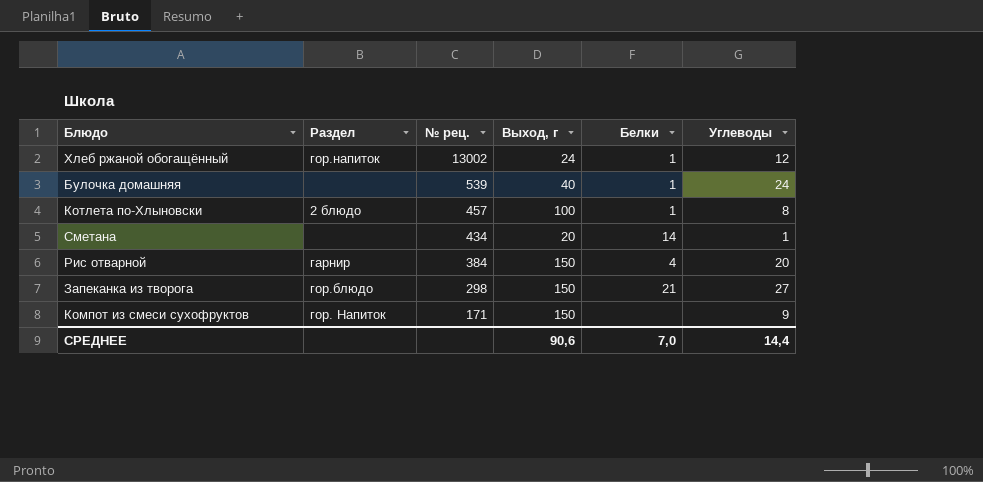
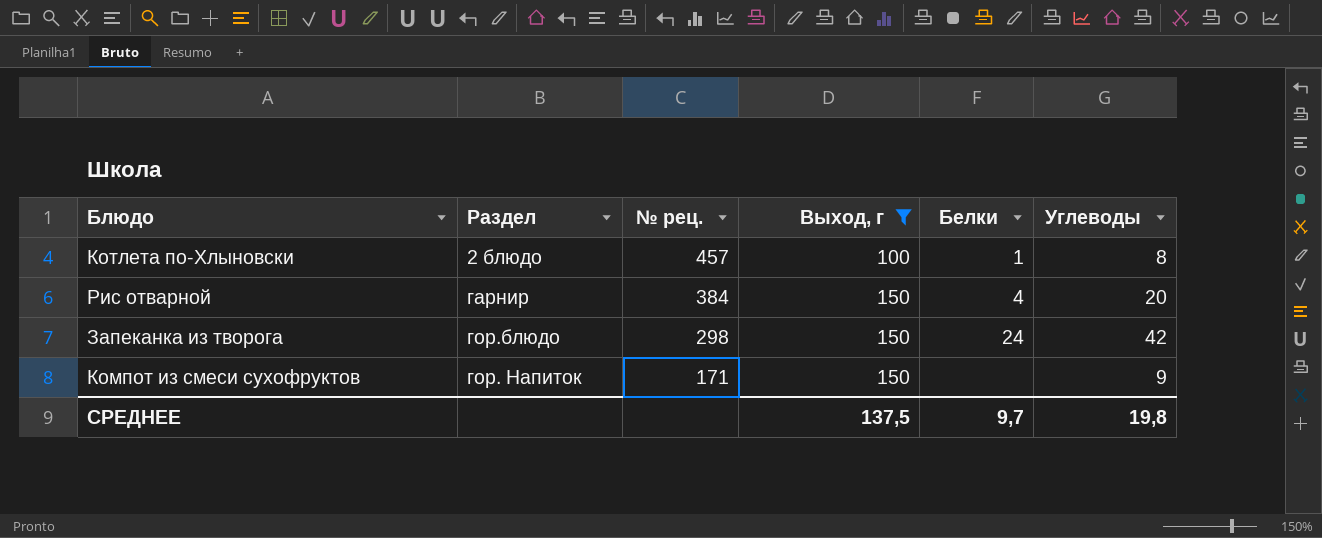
filter: none -> Выход, г >= 100
Запеканка из творога | Белки: 21 -> 24
Запеканка из творога | Углеводы: 27 -> 42
СРЕДНЕЕ | Выход, г: 90,6 -> 137,5
СРЕДНЕЕ | Белки: 7,0 -> 9,7
СРЕДНЕЕ | Углеводы: 14,4 -> 19,8

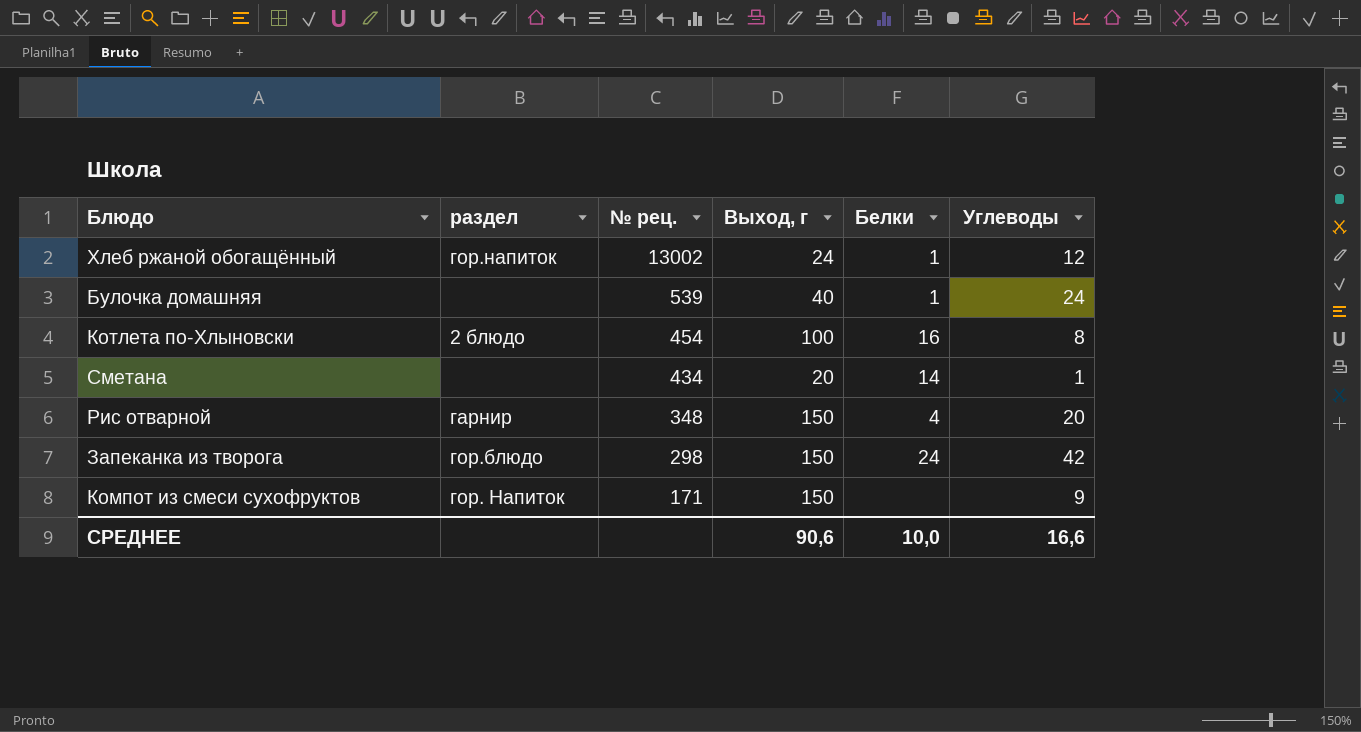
filter: Выход, г >= 100 -> none
column name: Раздел -> раздел
Котлета по-Хлыновски | № рец.: 457 -> 454
Котлета по-Хлыновски | Белки: 1 -> 16
Рис отварной | № рец.: 384 -> 348
СРЕДНЕЕ | Выход, г: 137,5 -> 90,6
СРЕДНЕЕ | Белки: 9,7 -> 10,0
СРЕДНЕЕ | Углеводы: 19,8 -> 16,6

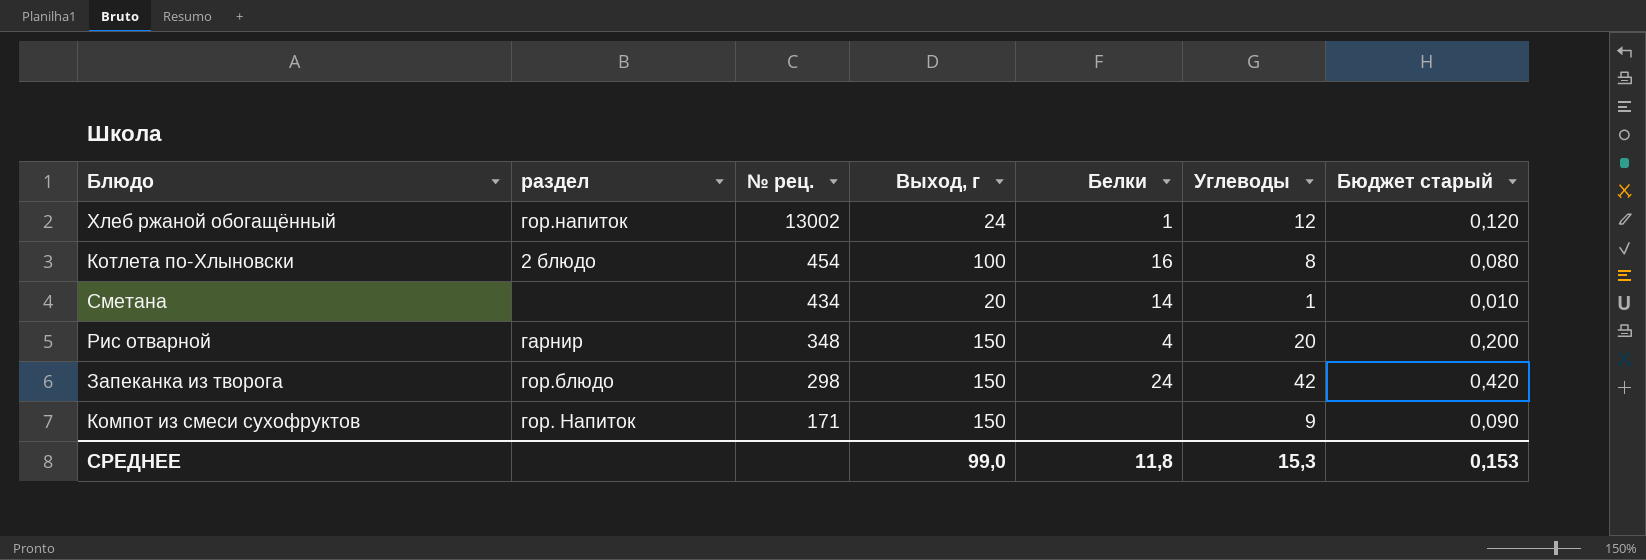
column Бюджет старый | formula: none -> [Углеводы] * 0,01
row Булочка домашняя: none | 539 | 40 | 1 | 24 -> none
СРЕДНЕЕ | Выход, г: 90,6 -> 99,0
СРЕДНЕЕ | Белки: 10,0 -> 11,8
СРЕДНЕЕ | Углеводы: 16,6 -> 15,3

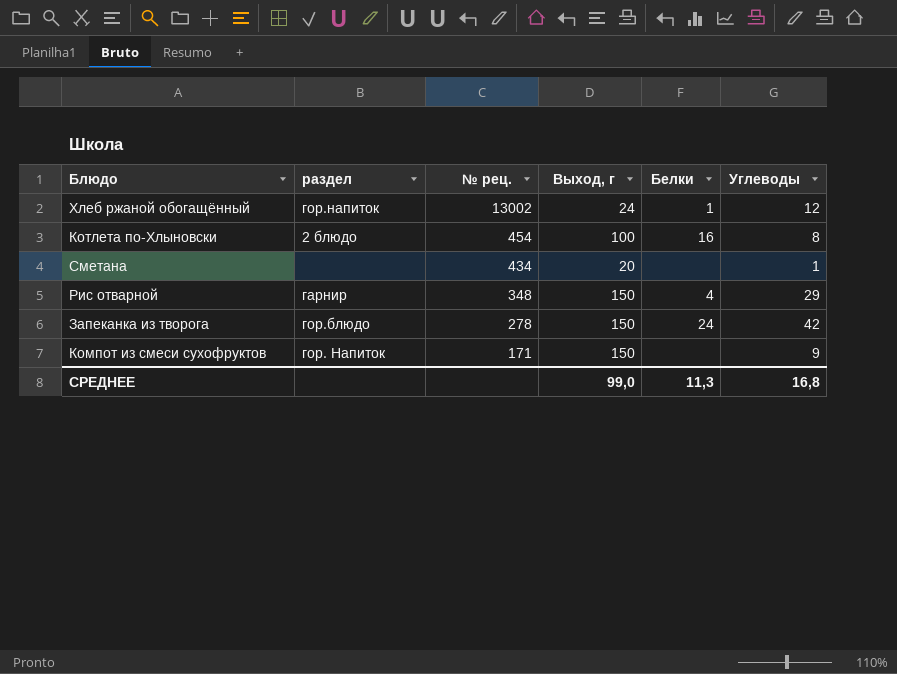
column Бюджет старый | formula: [Углеводы] * 0,01 -> none
Сметана | Белки: 14 -> none
Рис отварной | Углеводы: 20 -> 29
Запеканка из творога | № рец.: 298 -> 278
СРЕДНЕЕ | Белки: 11,8 -> 11,3
СРЕДНЕЕ | Углеводы: 15,3 -> 16,8

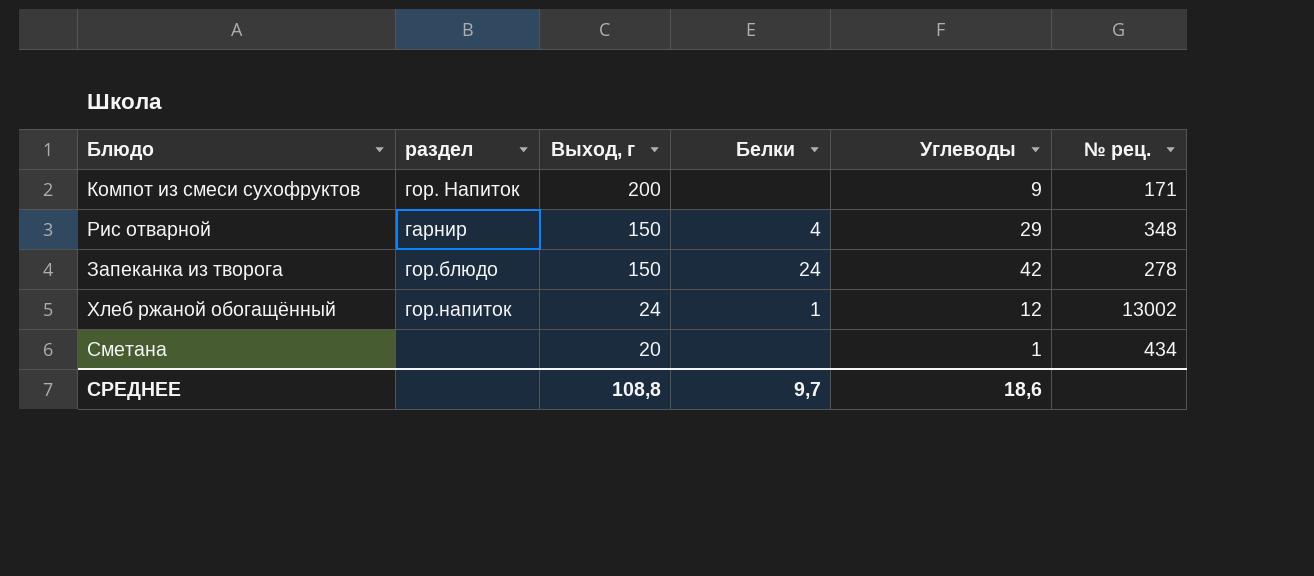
row order: № рец. descending -> Выход, г descending
column № рец. | position: 3 -> 6
row Котлета по-Хлыновски: 2 блюдо | 454 | 100 | 16 | 8 -> none
Компот из смеси сухофруктов | Выход, г: 150 -> 200
СРЕДНЕЕ | Выход, г: 99,0 -> 108,8
СРЕДНЕЕ | Белки: 11,3 -> 9,7
СРЕДНЕЕ | Углеводы: 16,8 -> 18,6

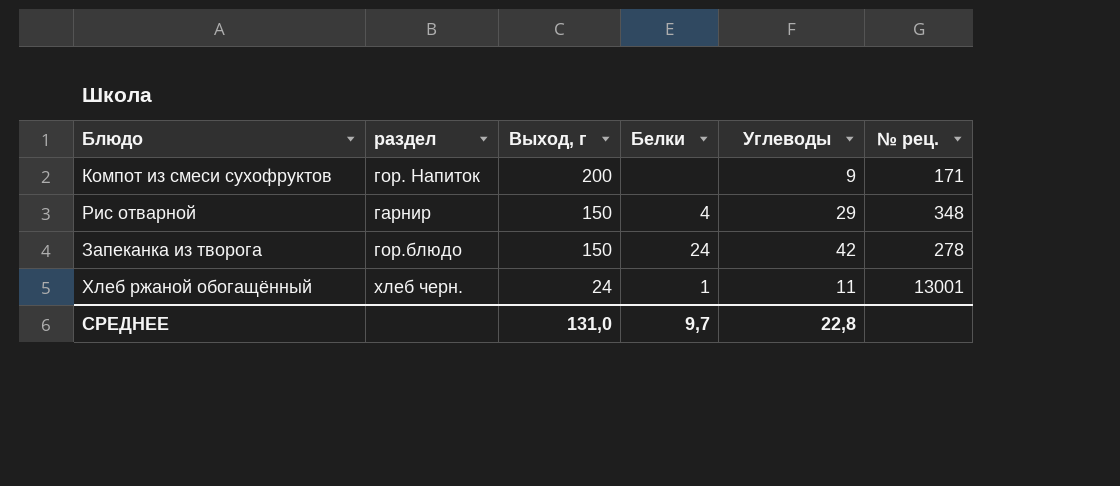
row Сметана: none | 20 | none | 1 | 434 -> none
Хлеб ржаной обогащённый | раздел: гор.напиток -> хлеб черн.
Хлеб ржаной обогащённый | Углеводы: 12 -> 11
Хлеб ржаной обогащённый | № рец.: 13002 -> 13001
СРЕДНЕЕ | Выход, г: 108,8 -> 131,0
СРЕДНЕЕ | Углеводы: 18,6 -> 22,8

